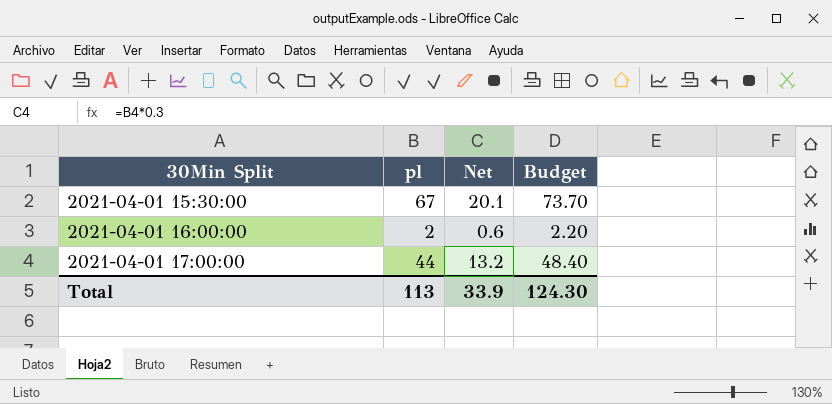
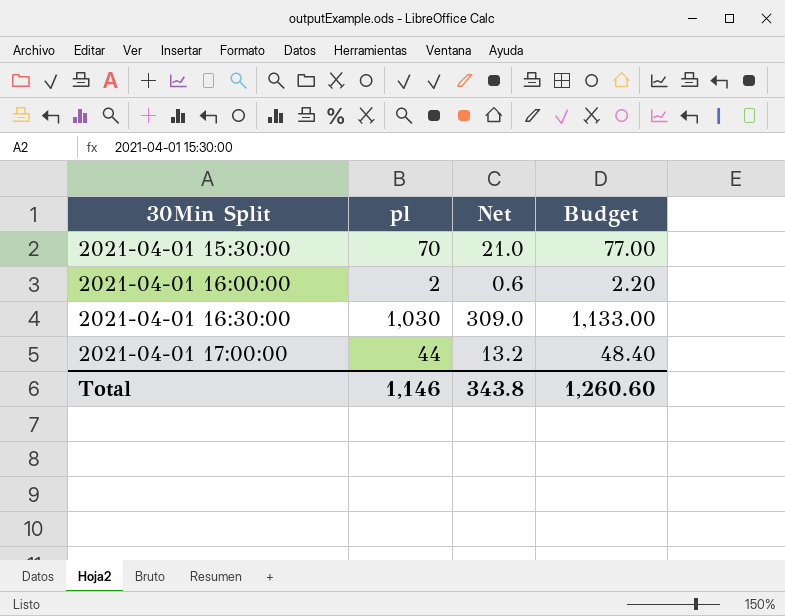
2021-04-01 15:30:00 | pl: 67 -> 70
2021-04-01 15:30:00 | Net: 20.1 -> 21.0
2021-04-01 15:30:00 | Budget: 73.70 -> 77.00
row 2021-04-01 16:30:00: none -> 1,030 | 309.0 | 1,133.00
Total | pl: 113 -> 1,146
Total | Net: 33.9 -> 343.8
Total | Budget: 124.30 -> 1,260.60

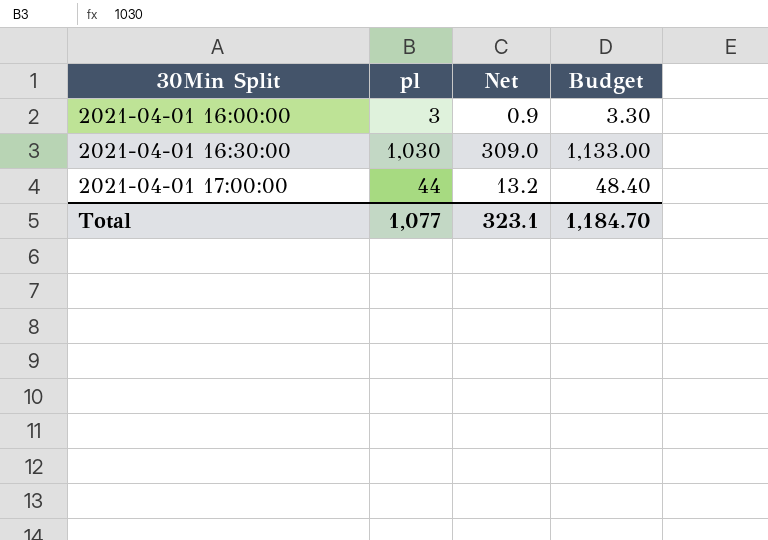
row 2021-04-01 15:30:00: 70 | 21.0 | 77.00 -> none
2021-04-01 16:00:00 | pl: 2 -> 3
2021-04-01 16:00:00 | Net: 0.6 -> 0.9
2021-04-01 16:00:00 | Budget: 2.20 -> 3.30
Total | pl: 1,146 -> 1,077
Total | Net: 343.8 -> 323.1
Total | Budget: 1,260.60 -> 1,184.70

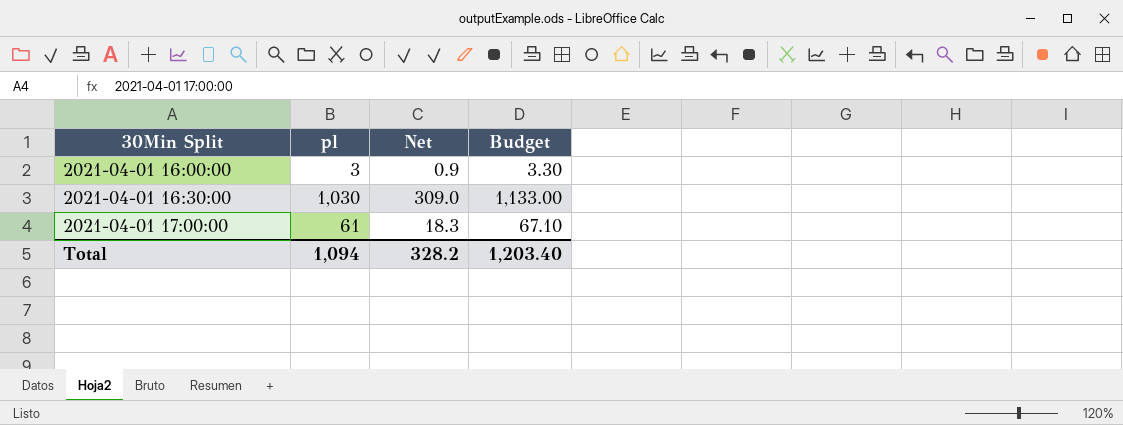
2021-04-01 17:00:00 | pl: 44 -> 61
2021-04-01 17:00:00 | Net: 13.2 -> 18.3
2021-04-01 17:00:00 | Budget: 48.40 -> 67.10
Total | pl: 1,077 -> 1,094
Total | Net: 323.1 -> 328.2
Total | Budget: 1,184.70 -> 1,203.40

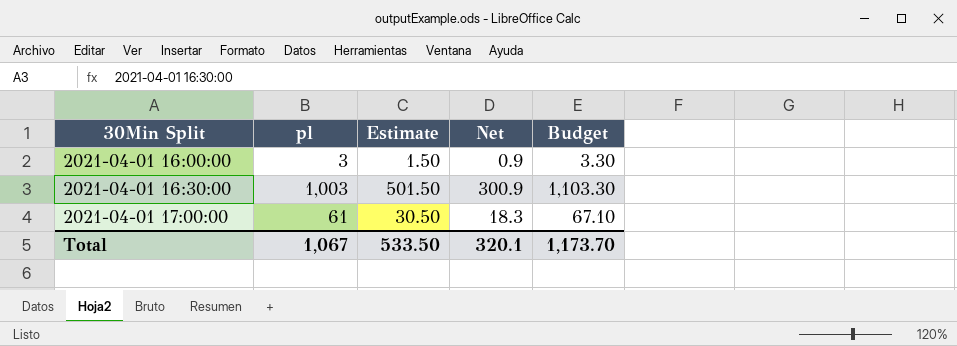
column Estimate | formula: none -> [pl] * 0.5
2021-04-01 16:30:00 | pl: 1,030 -> 1,003
2021-04-01 16:30:00 | Net: 309.0 -> 300.9
2021-04-01 16:30:00 | Budget: 1,133.00 -> 1,103.30
Total | pl: 1,094 -> 1,067
Total | Net: 328.2 -> 320.1
Total | Budget: 1,203.40 -> 1,173.70

